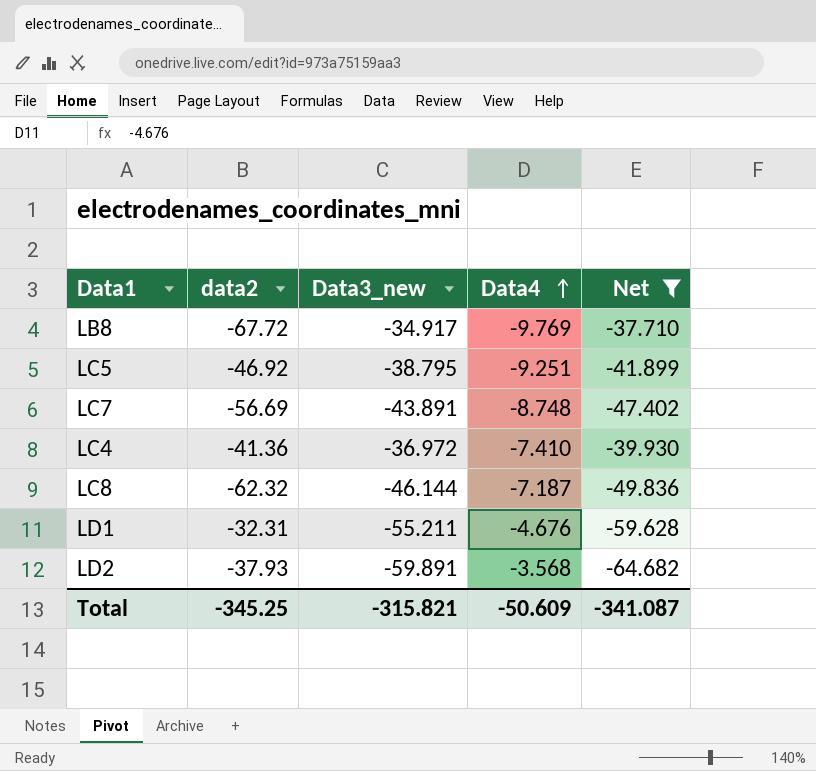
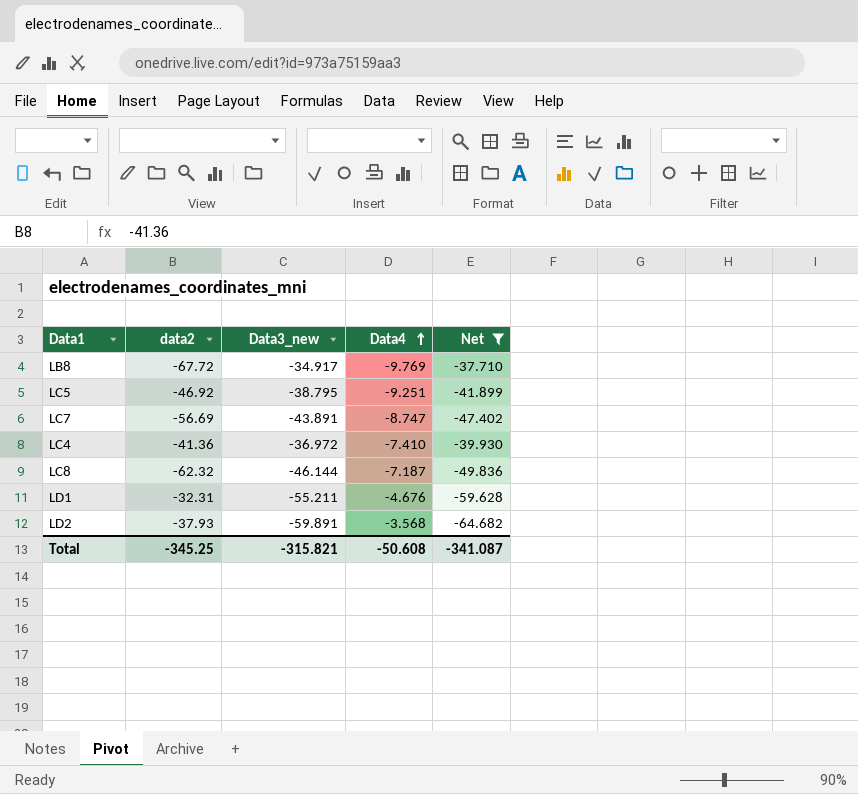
LC7 | Data4: -8.748 -> -8.747
Total | Data4: -50.609 -> -50.608

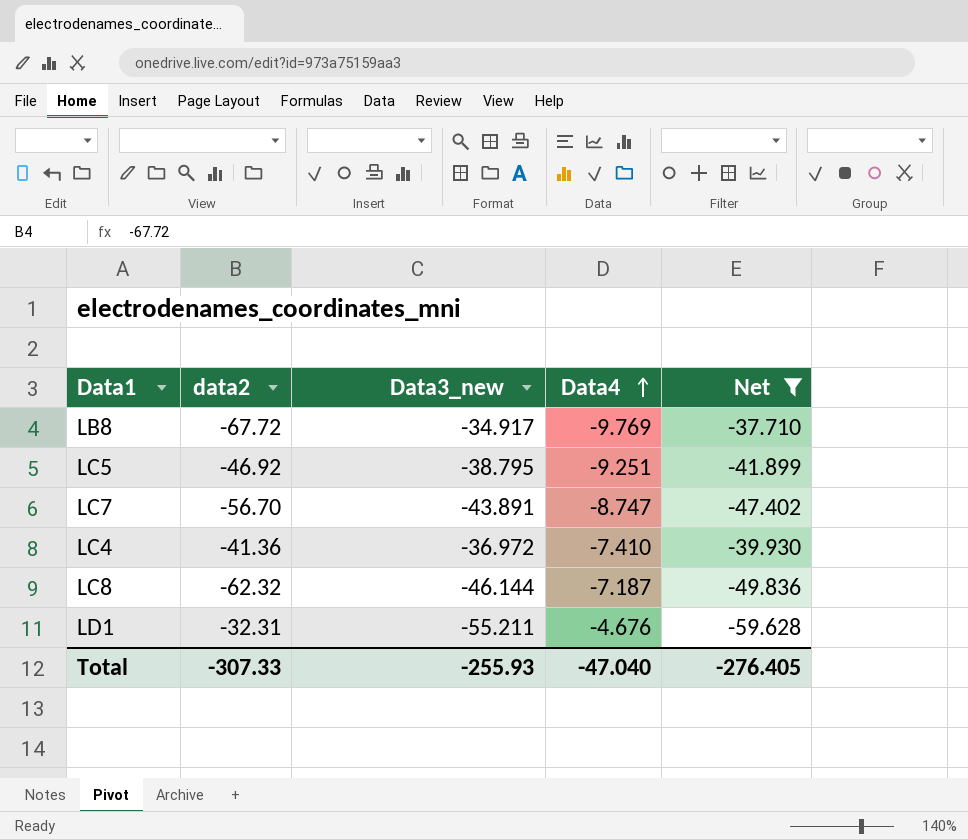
row LD2: -37.93 | -59.891 | -3.568 | -64.682 -> none
LC7 | data2: -56.69 -> -56.70
Total | data2: -345.25 -> -307.33
Total | Data3_new: -315.821 -> -255.93
Total | Data4: -50.608 -> -47.040
Total | Net: -341.087 -> -276.405

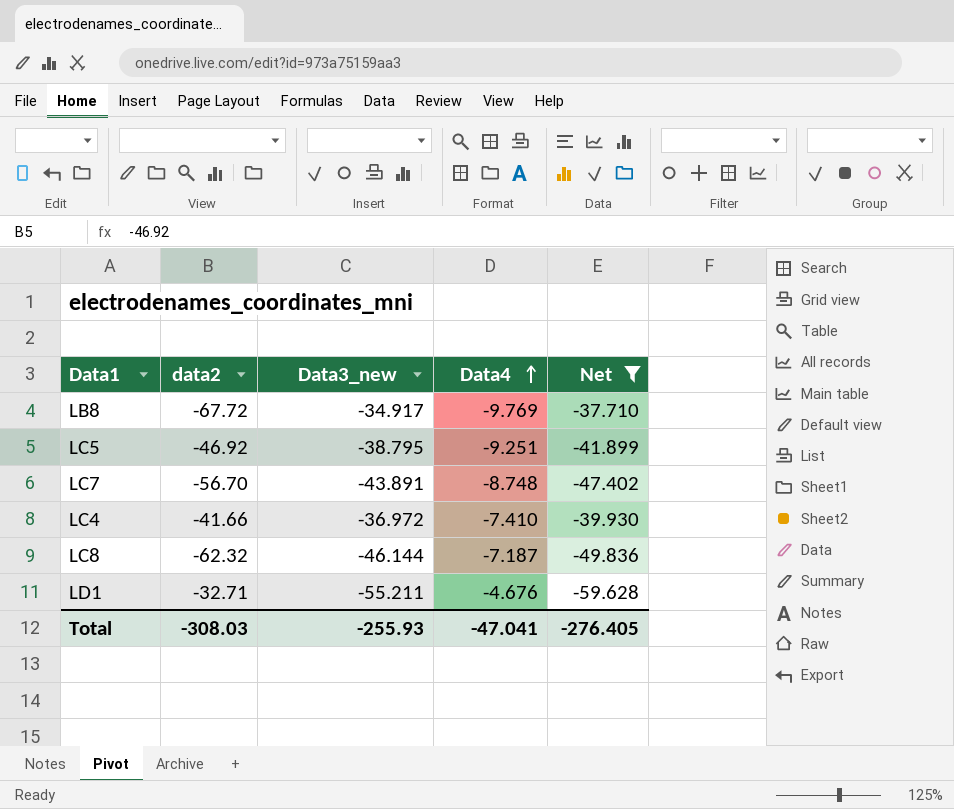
LC7 | Data4: -8.747 -> -8.748
LC4 | data2: -41.36 -> -41.66
LD1 | data2: -32.31 -> -32.71
Total | data2: -307.33 -> -308.03
Total | Data4: -47.040 -> -47.041

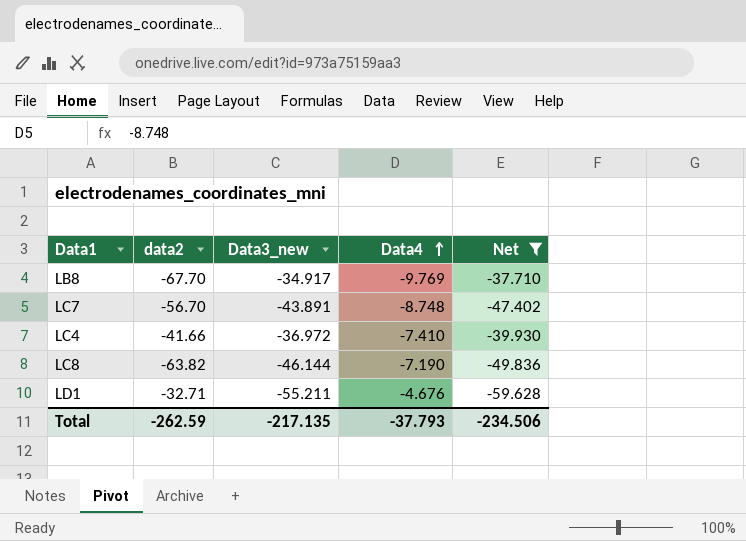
row LC5: -46.92 | -38.795 | -9.251 | -41.899 -> none
LB8 | data2: -67.72 -> -67.70
LC8 | data2: -62.32 -> -63.82
LC8 | Data4: -7.187 -> -7.190
Total | data2: -308.03 -> -262.59
Total | Data3_new: -255.93 -> -217.135
Total | Data4: -47.041 -> -37.793
Total | Net: -276.405 -> -234.506

